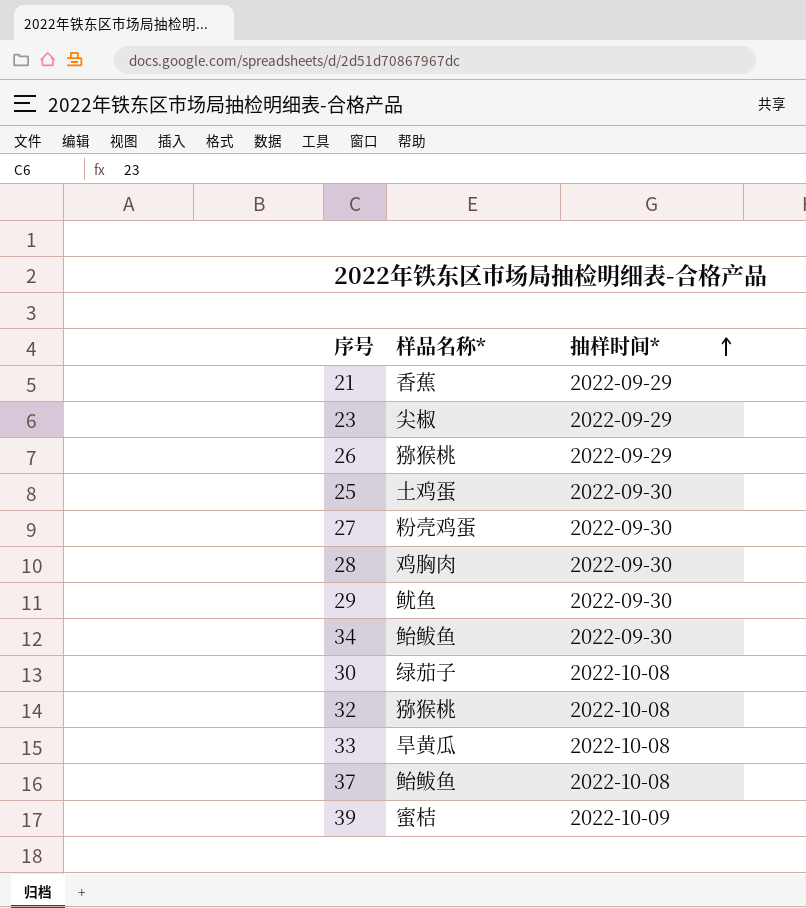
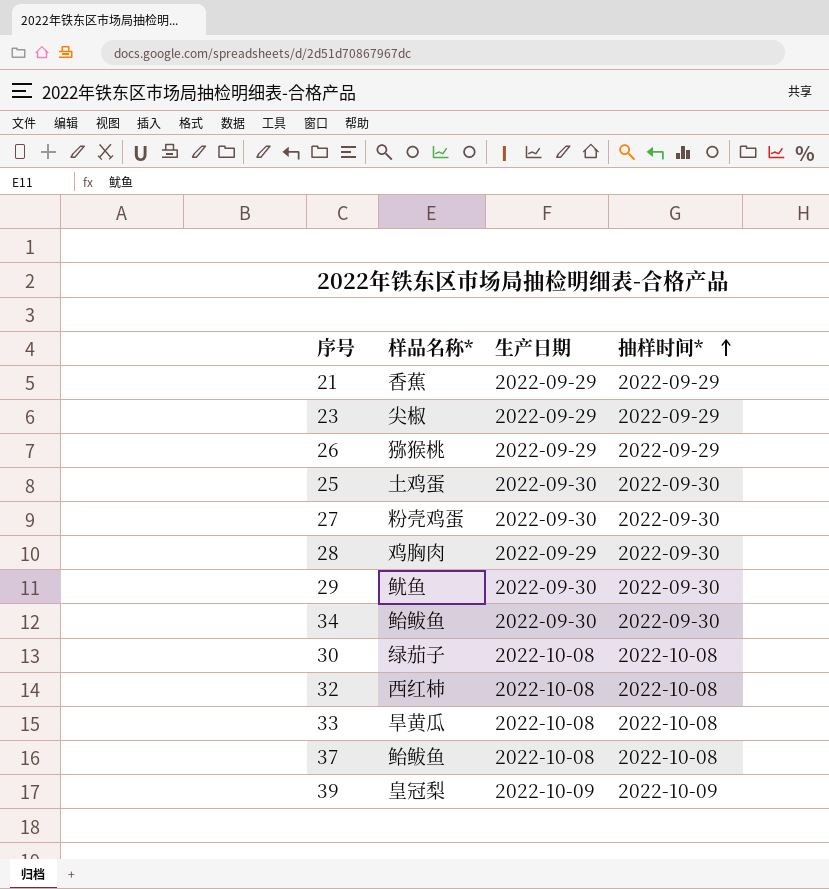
column 生产日期 | position: none -> 3
32 | 样品名称*: 猕猴桃 -> 西红柿
39 | 样品名称*: 蜜桔 -> 皇冠梨

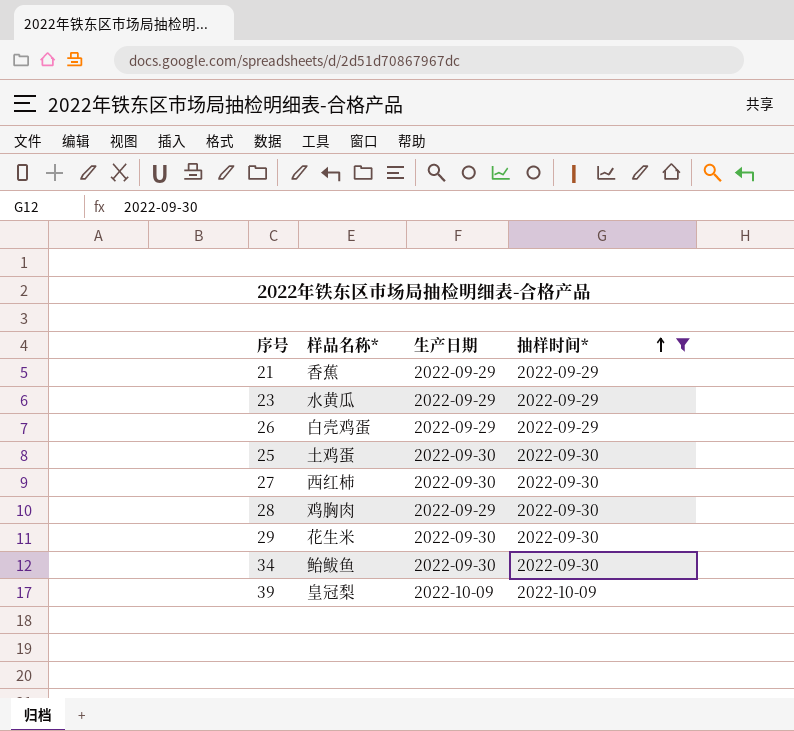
filter: none -> 抽样时间* != 2022-10-08
23 | 样品名称*: 尖椒 -> 水黄瓜
26 | 样品名称*: 猕猴桃 -> 白壳鸡蛋
27 | 样品名称*: 粉壳鸡蛋 -> 西红柿
29 | 样品名称*: 鱿鱼 -> 花生米

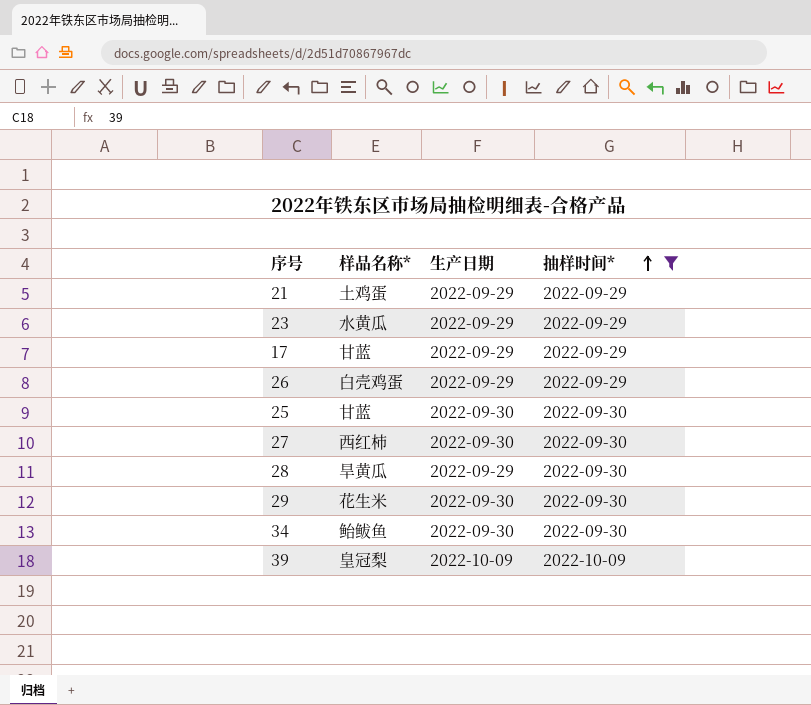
21 | 样品名称*: 香蕉 -> 土鸡蛋
row 17: none -> 甘蓝 | 2022-09-29 | 2022-09-29
25 | 样品名称*: 土鸡蛋 -> 甘蓝
28 | 样品名称*: 鸡胸肉 -> 旱黄瓜

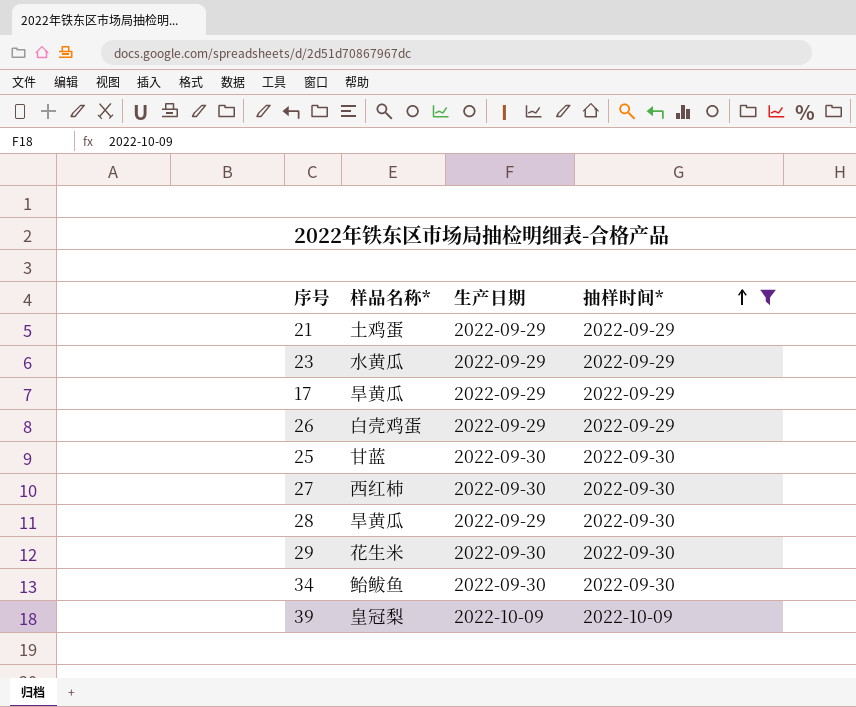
17 | 样品名称*: 甘蓝 -> 旱黄瓜

